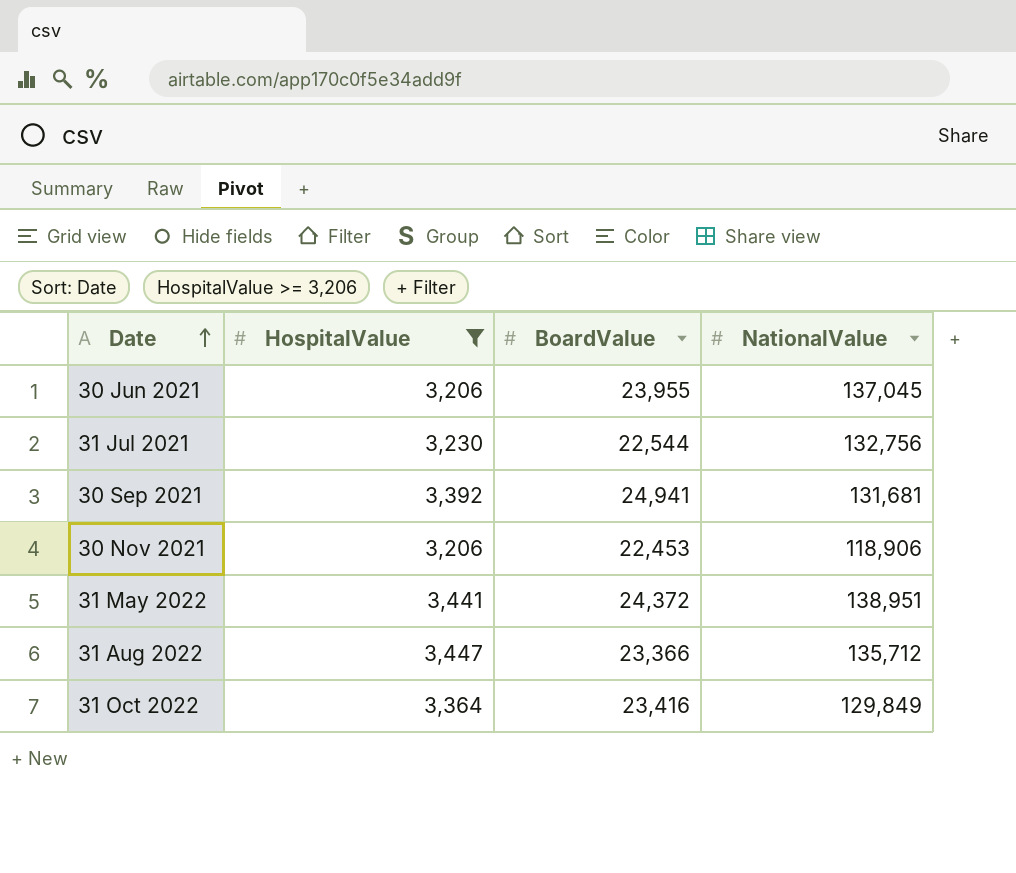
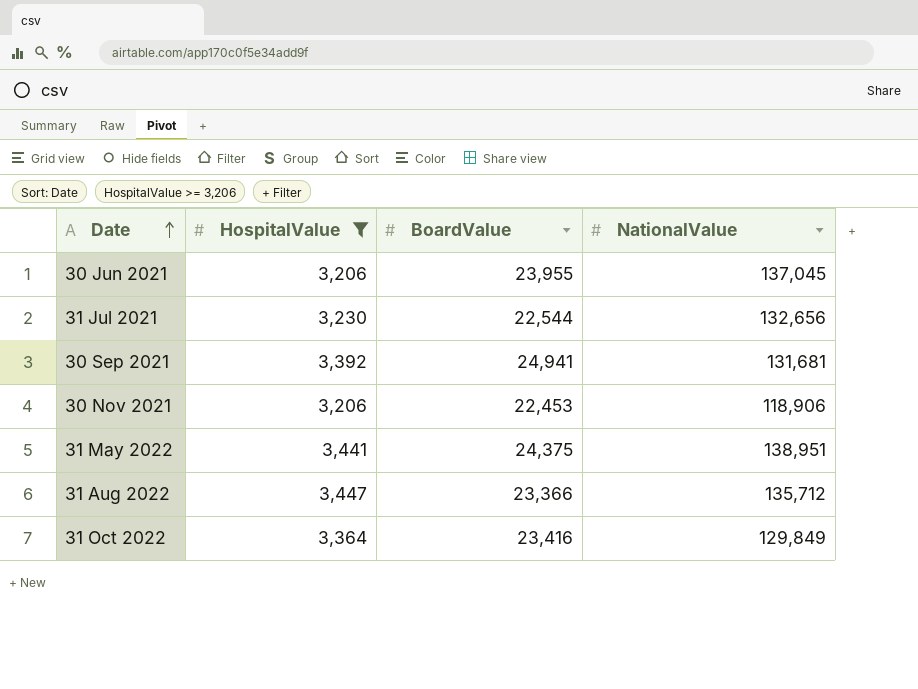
31 Jul 2021 | NationalValue: 132,756 -> 132,656
31 May 2022 | BoardValue: 24,372 -> 24,375

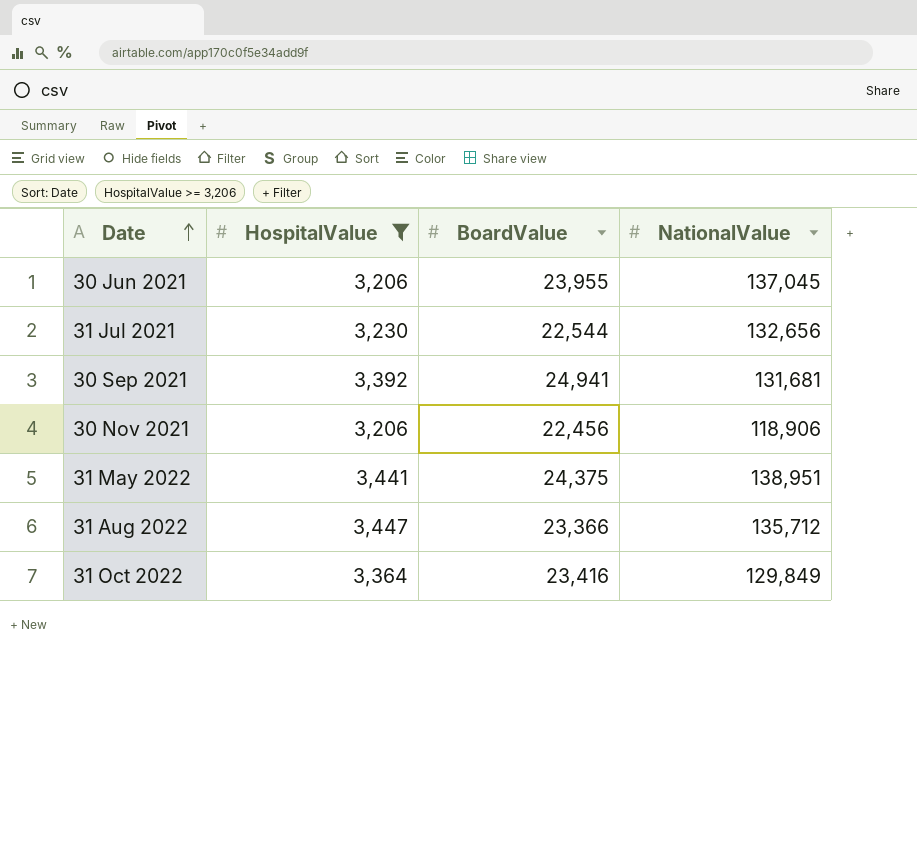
30 Nov 2021 | BoardValue: 22,453 -> 22,456

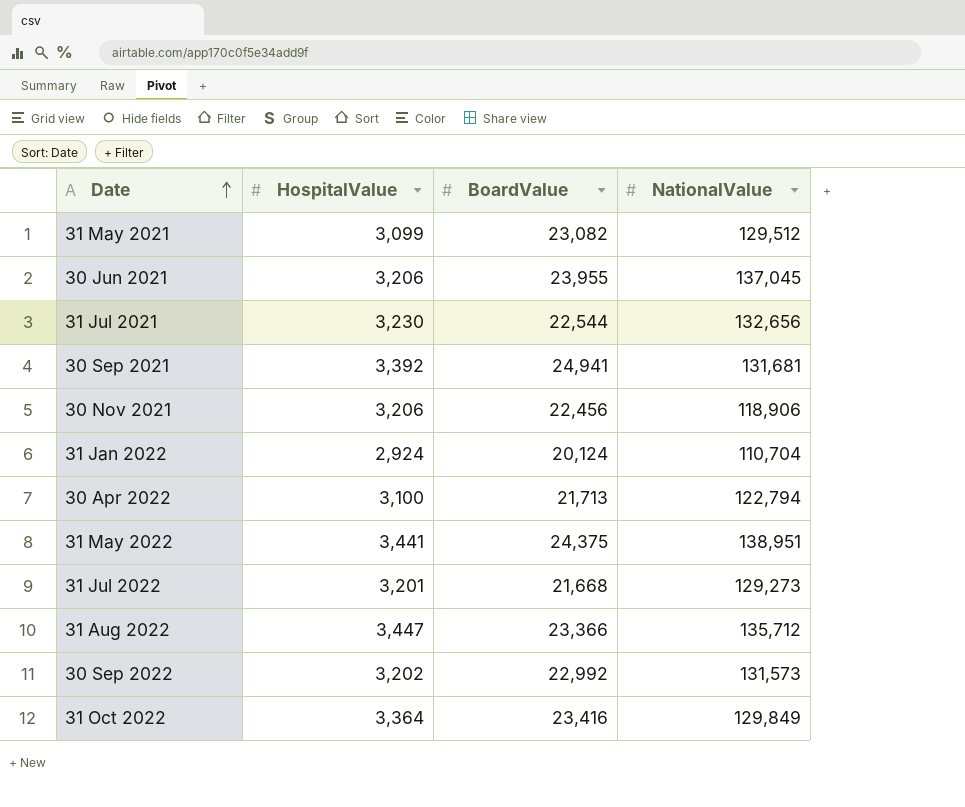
filter: HospitalValue >= 3,206 -> none

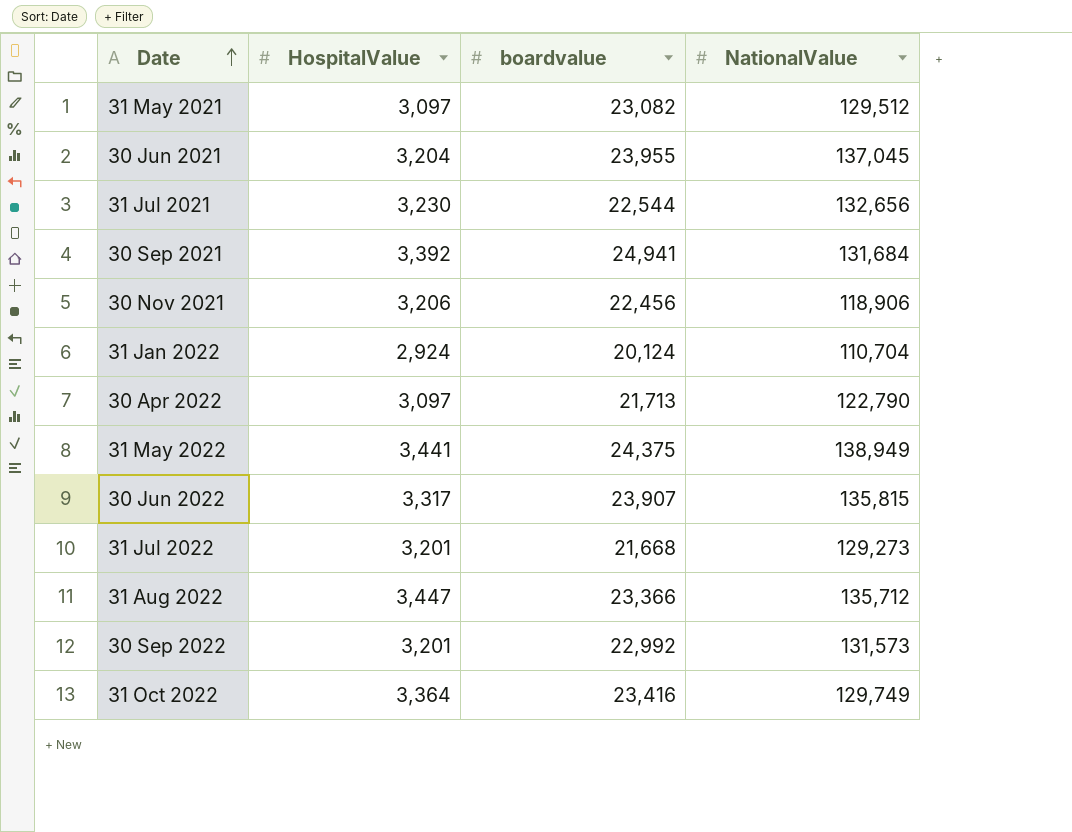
column name: BoardValue -> boardvalue
31 May 2021 | HospitalValue: 3,099 -> 3,097
30 Jun 2021 | HospitalValue: 3,206 -> 3,204
30 Sep 2021 | NationalValue: 131,681 -> 131,684
30 Apr 2022 | HospitalValue: 3,100 -> 3,097
30 Apr 2022 | NationalValue: 122,794 -> 122,790
31 May 2022 | NationalValue: 138,951 -> 138,949
row 30 Jun 2022: none -> 3,317 | 23,907 | 135,815
30 Sep 2022 | HospitalValue: 3,202 -> 3,201
31 Oct 2022 | NationalValue: 129,849 -> 129,749

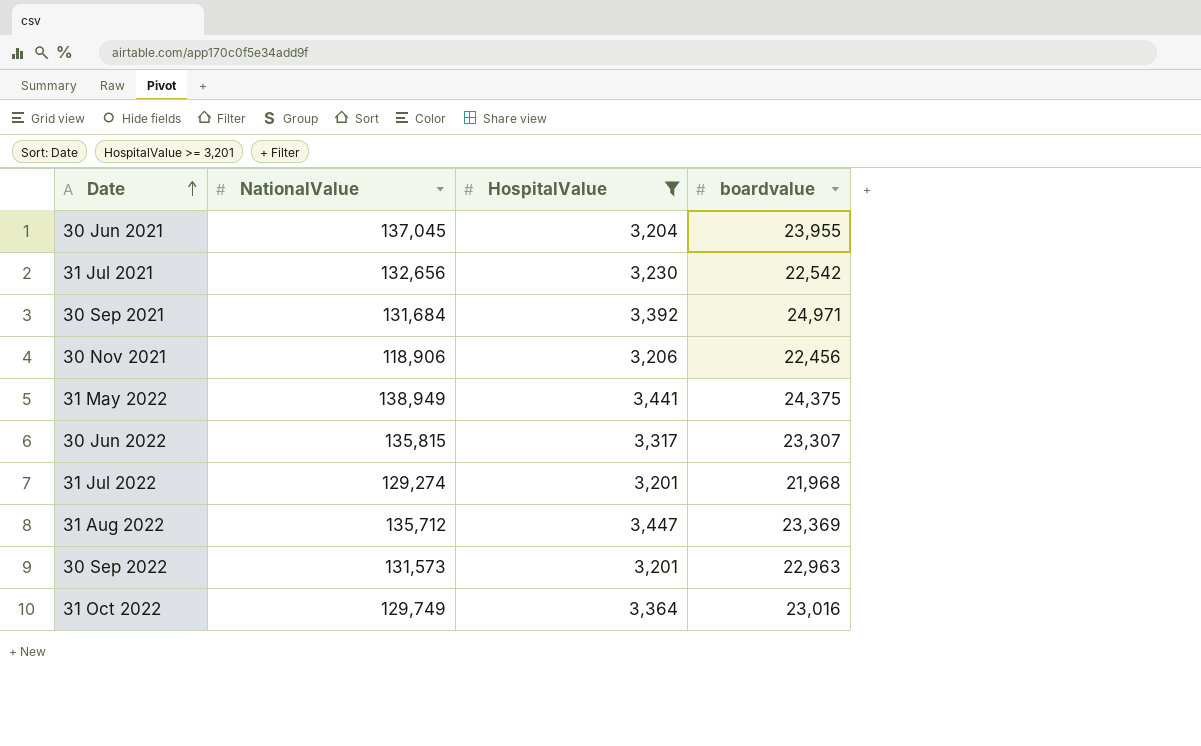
filter: none -> HospitalValue >= 3,201
column NationalValue | position: 4 -> 2
31 Jul 2021 | boardvalue: 22,544 -> 22,542
30 Sep 2021 | boardvalue: 24,941 -> 24,971
30 Jun 2022 | boardvalue: 23,907 -> 23,307
31 Jul 2022 | NationalValue: 129,273 -> 129,274
31 Jul 2022 | boardvalue: 21,668 -> 21,968
31 Aug 2022 | boardvalue: 23,366 -> 23,369
30 Sep 2022 | boardvalue: 22,992 -> 22,963
31 Oct 2022 | boardvalue: 23,416 -> 23,016

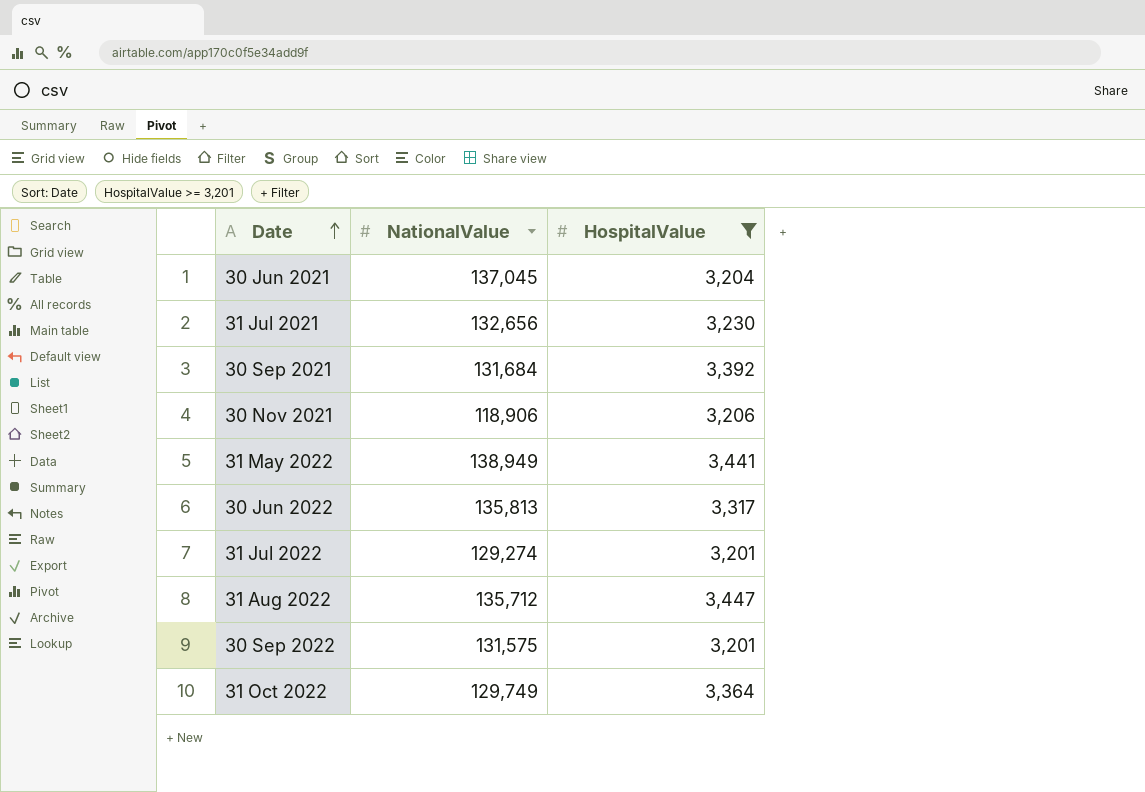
column boardvalue | position: 4 -> none
30 Jun 2022 | NationalValue: 135,815 -> 135,813
30 Sep 2022 | NationalValue: 131,573 -> 131,575

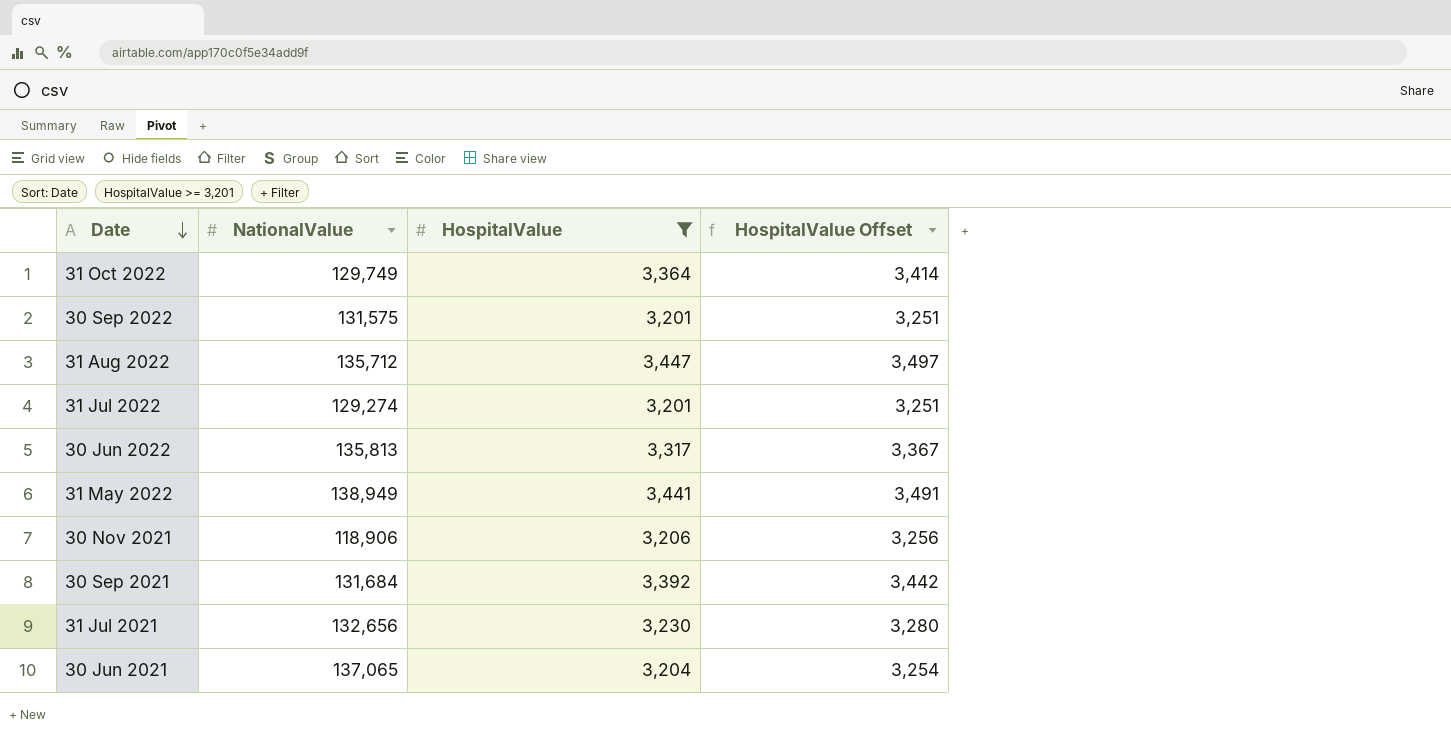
row order: Date ascending -> Date descending
column HospitalValue Offset | formula: none -> [HospitalValue] + 50
30 Jun 2021 | NationalValue: 137,045 -> 137,065

